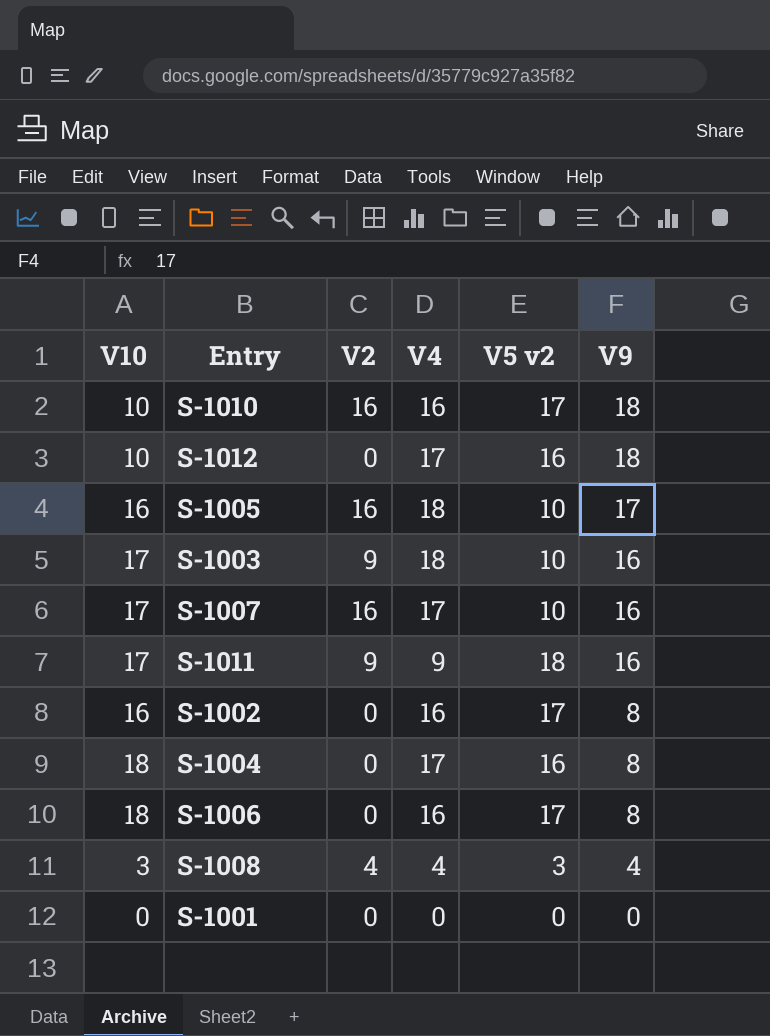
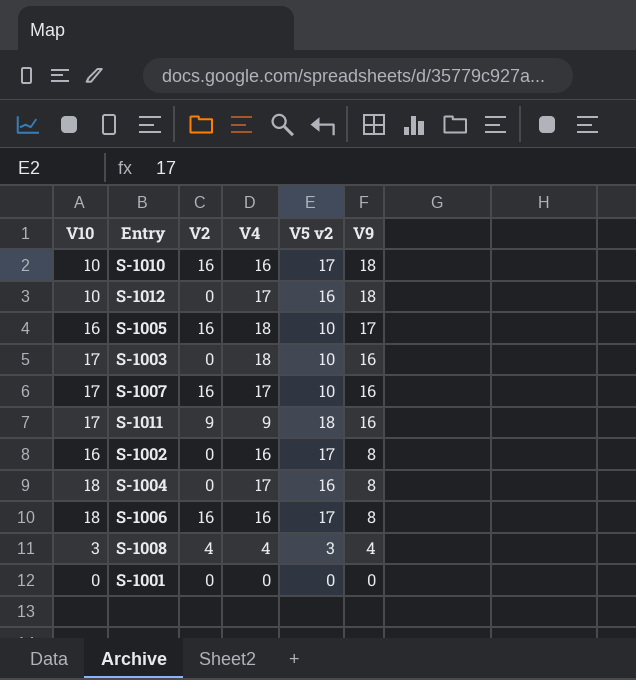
S-1003 | V2: 9 -> 0
S-1006 | V2: 0 -> 16

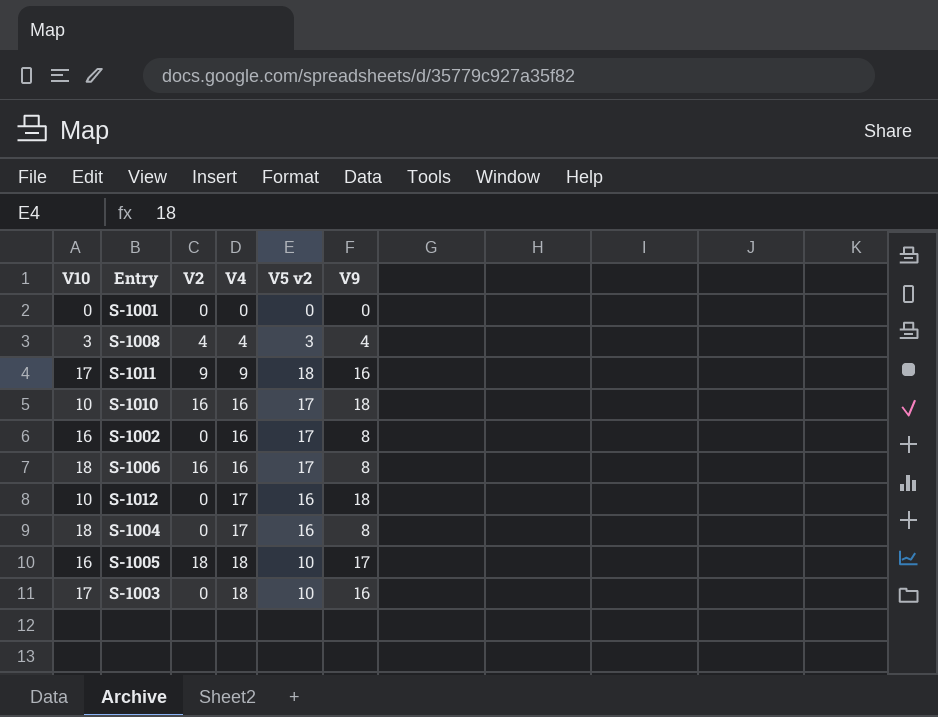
row order: V9 descending -> V4 ascending
row S-1007: 17 | 16 | 17 | 10 | 16 -> none
S-1005 | V2: 16 -> 18

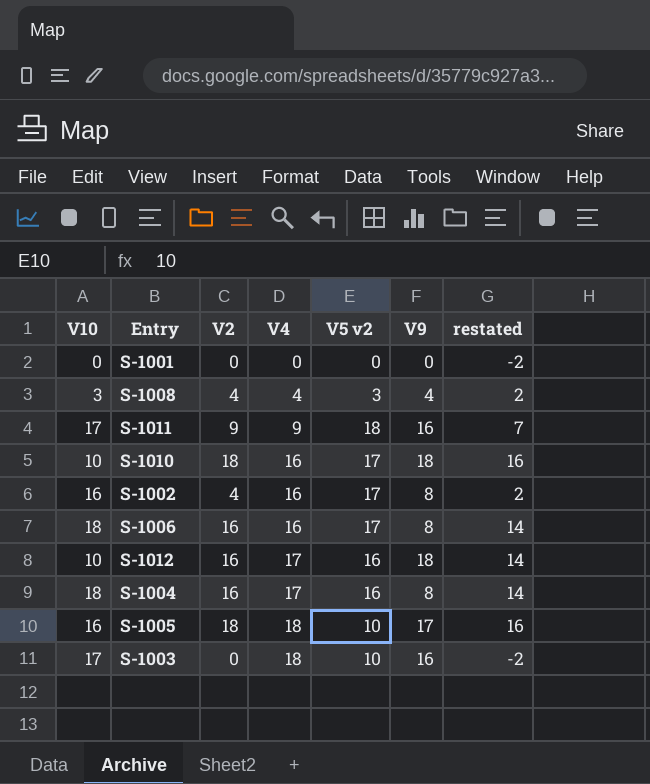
column restated | formula: none -> [V2] - 2
S-1010 | V2: 16 -> 18
S-1002 | V2: 0 -> 4
S-1012 | V2: 0 -> 16
S-1004 | V2: 0 -> 16

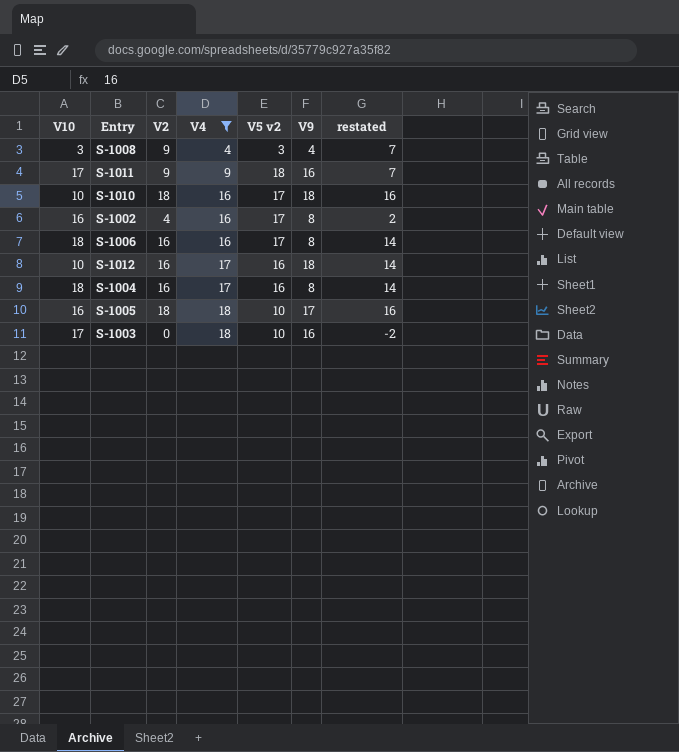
filter: none -> V4 != 0
S-1008 | V2: 4 -> 9
S-1008 | restated: 2 -> 7

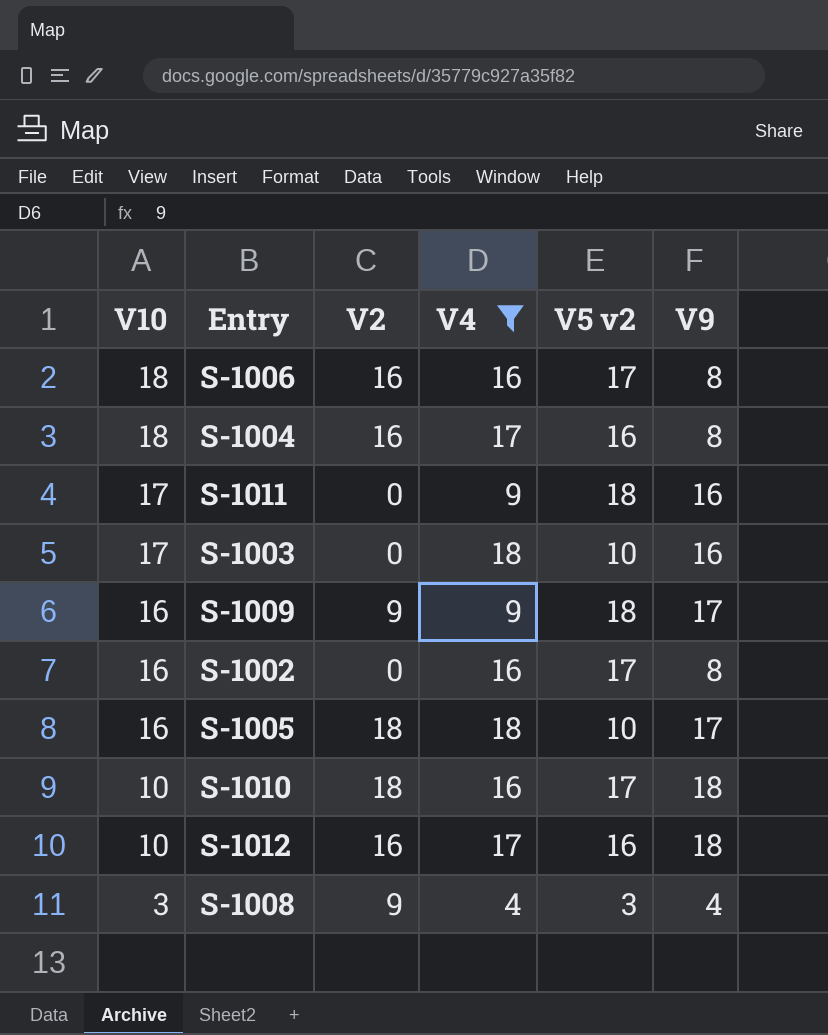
row order: V4 ascending -> V10 descending
column restated | formula: [V2] - 2 -> none
S-1011 | V2: 9 -> 0
row S-1009: none -> 16 | 9 | 9 | 18 | 17
S-1002 | V2: 4 -> 0

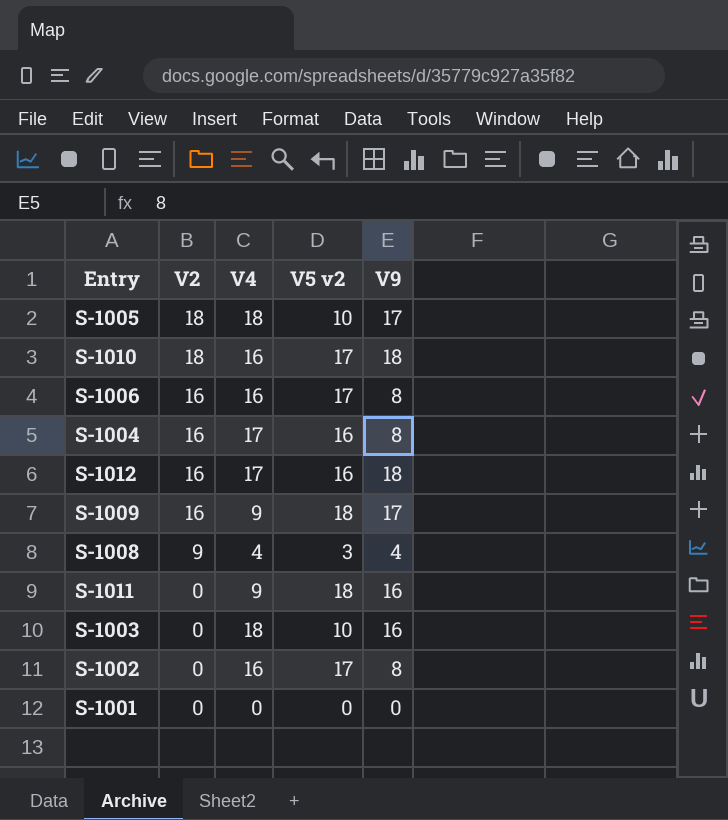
filter: V4 != 0 -> none
row order: V10 descending -> V2 descending
column V10 | position: 1 -> none
S-1009 | V2: 9 -> 16

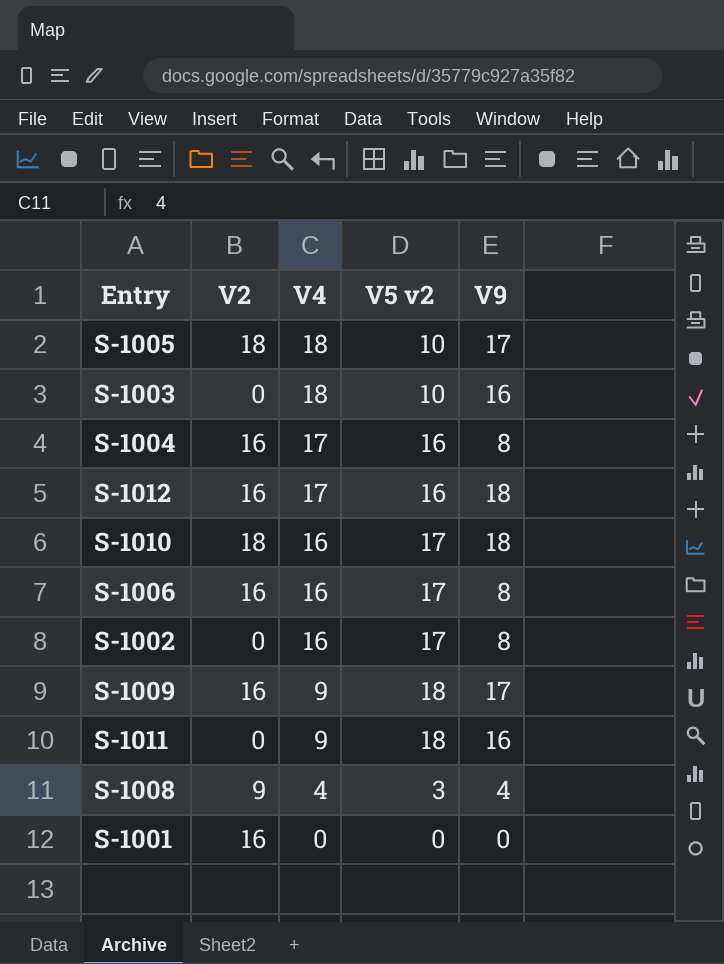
row order: V2 descending -> V4 descending
S-1001 | V2: 0 -> 16

